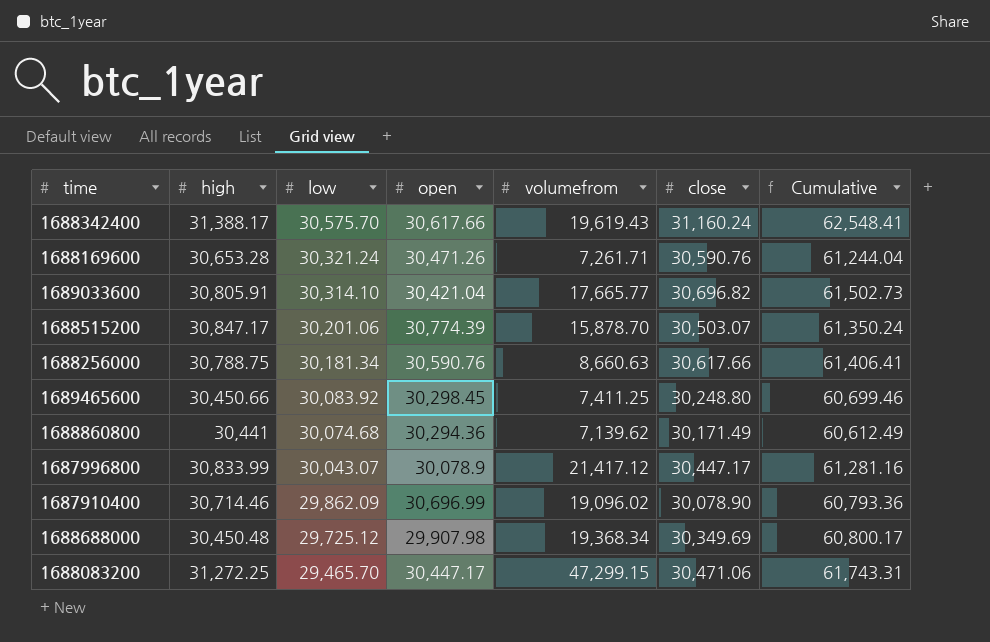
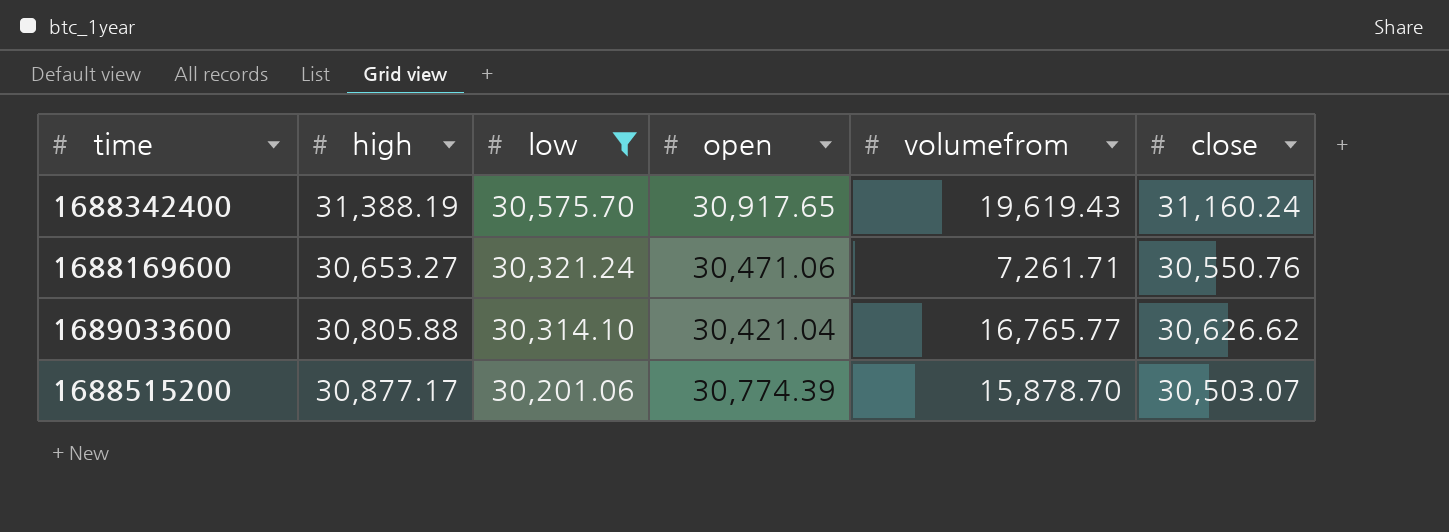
filter: none -> low >= 30,201.06
column Cumulative | formula: [high] + [close] -> none
1688342400 | high: 31,388.17 -> 31,388.19
1688342400 | open: 30,617.66 -> 30,917.65
1688169600 | high: 30,653.28 -> 30,653.27
1688169600 | open: 30,471.26 -> 30,471.06
1688169600 | close: 30,590.76 -> 30,550.76
1689033600 | high: 30,805.91 -> 30,805.88
1689033600 | volumefrom: 17,665.77 -> 16,765.77
1689033600 | close: 30,696.82 -> 30,626.62
1688515200 | high: 30,847.17 -> 30,877.17

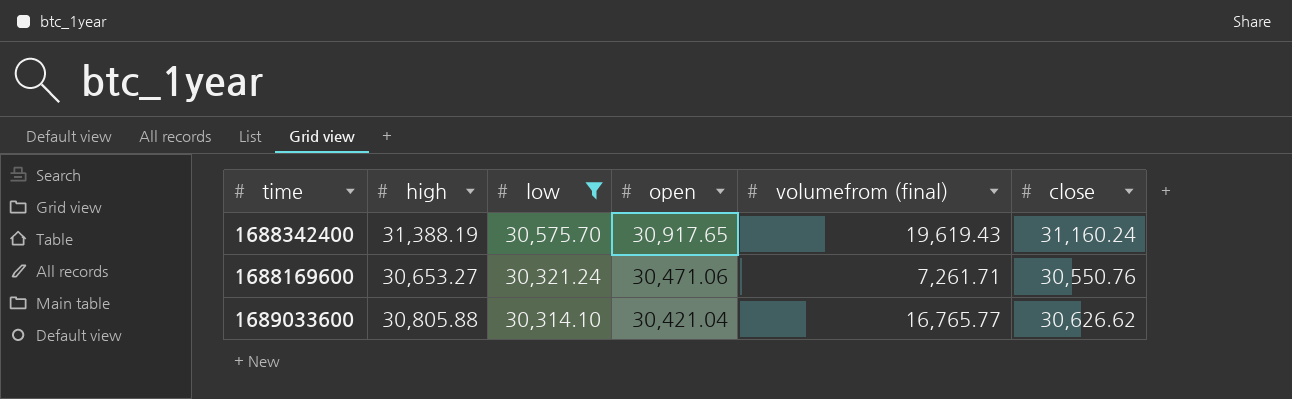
column name: volumefrom -> volumefrom (final)
row 1688515200: 30,877.17 | 30,201.06 | 30,774.39 | 15,878.70 | 30,503.07 -> none

